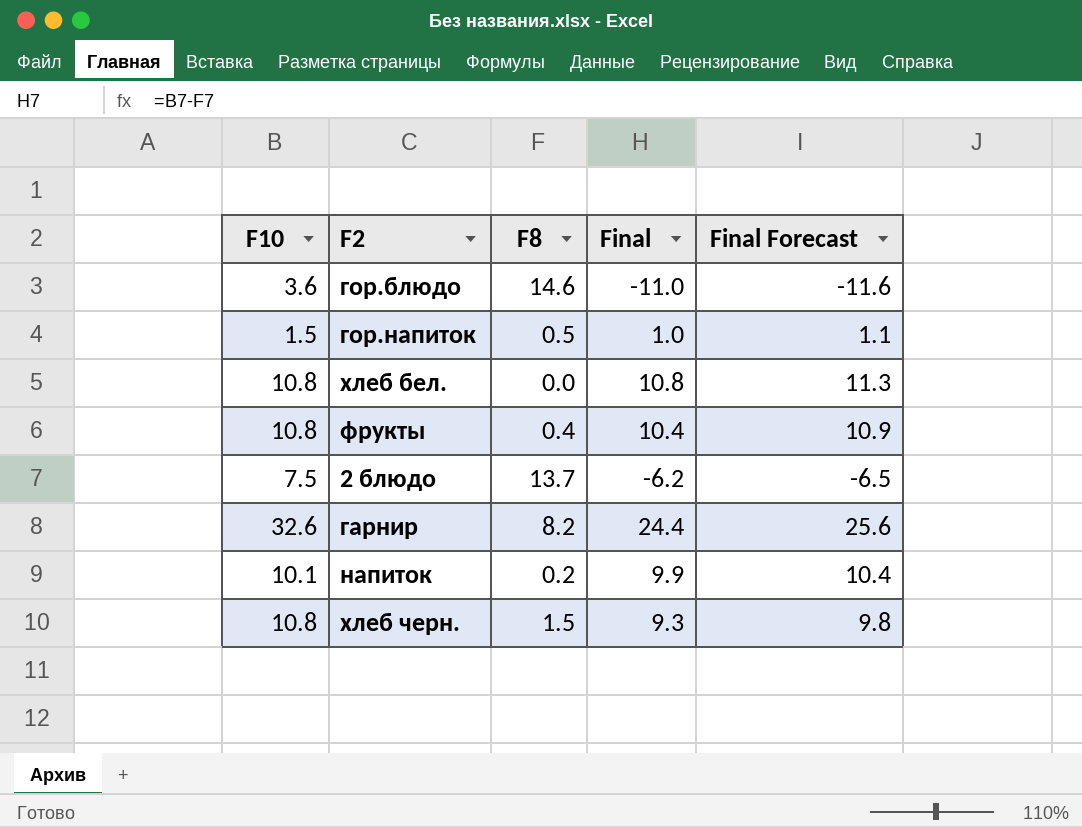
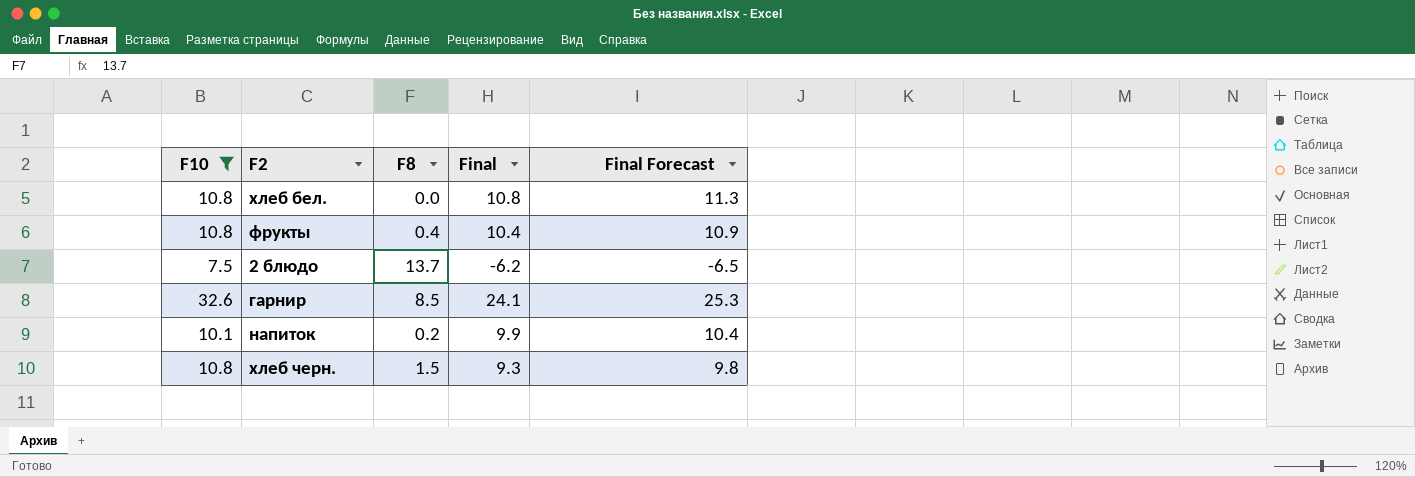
filter: none -> F10 >= 7.5
гарнир | F8: 8.2 -> 8.5
гарнир | Final: 24.4 -> 24.1
гарнир | Final Forecast: 25.6 -> 25.3

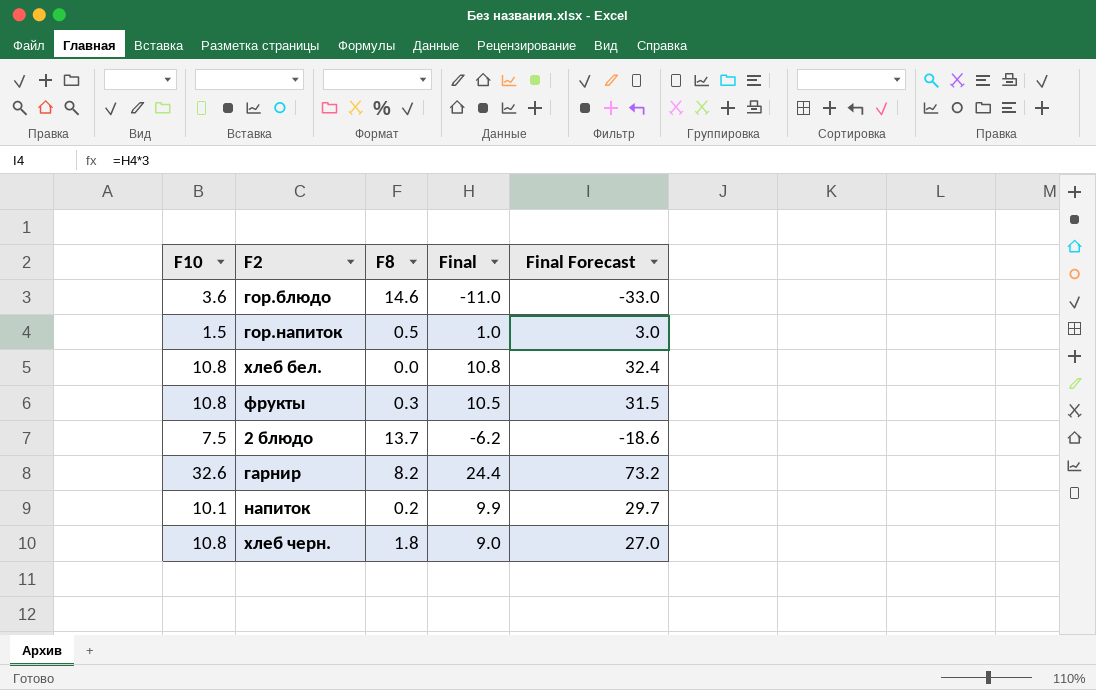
filter: F10 >= 7.5 -> none
column Final Forecast | formula: [Final] * 1.05 -> [Final] * 3
фрукты | F8: 0.4 -> 0.3
фрукты | Final: 10.4 -> 10.5
гарнир | F8: 8.5 -> 8.2
гарнир | Final: 24.1 -> 24.4
хлеб черн. | F8: 1.5 -> 1.8
хлеб черн. | Final: 9.3 -> 9.0

